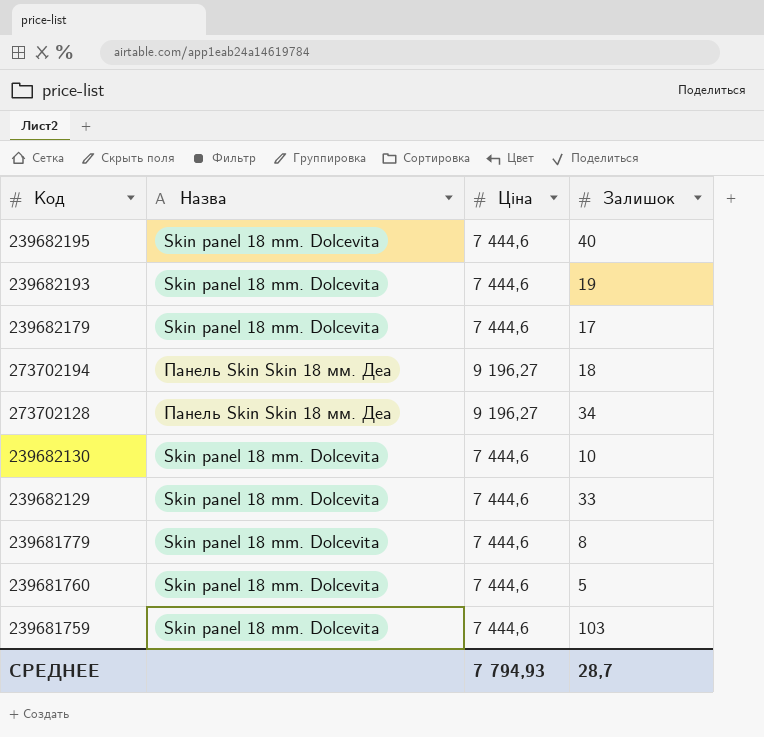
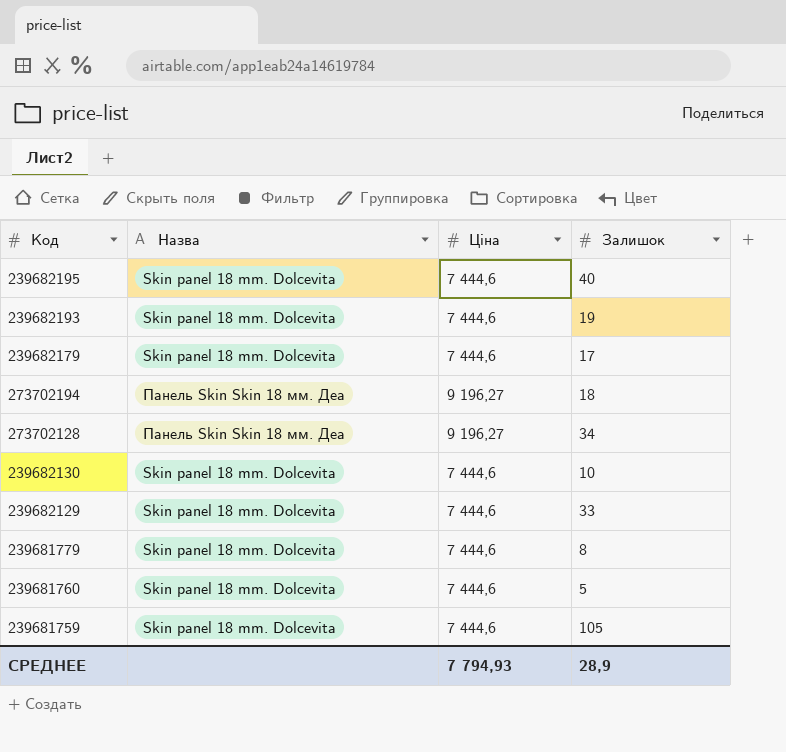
239681759 | Залишок: 103 -> 105
СРЕДНЕЕ | Залишок: 28,7 -> 28,9

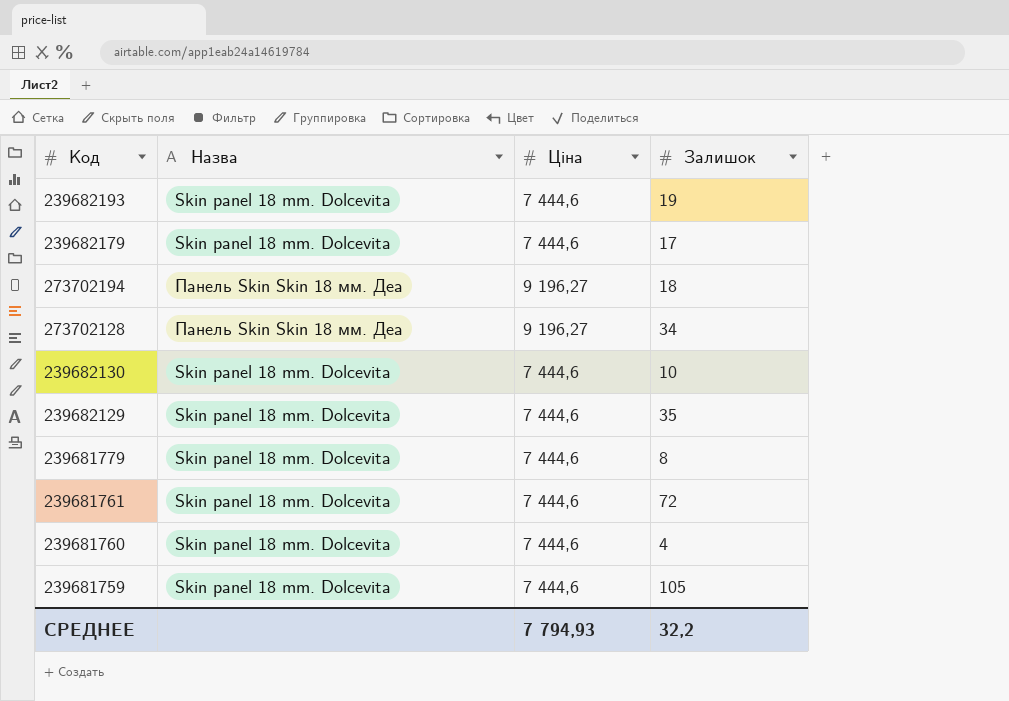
row 239682195: Skin panel 18 mm. Dolcevita | 7 444,6 | 40 -> none
239682129 | Залишок: 33 -> 35
row 239681761: none -> Skin panel 18 mm. Dolcevita | 7 444,6 | 72
239681760 | Залишок: 5 -> 4
СРЕДНЕЕ | Залишок: 28,9 -> 32,2

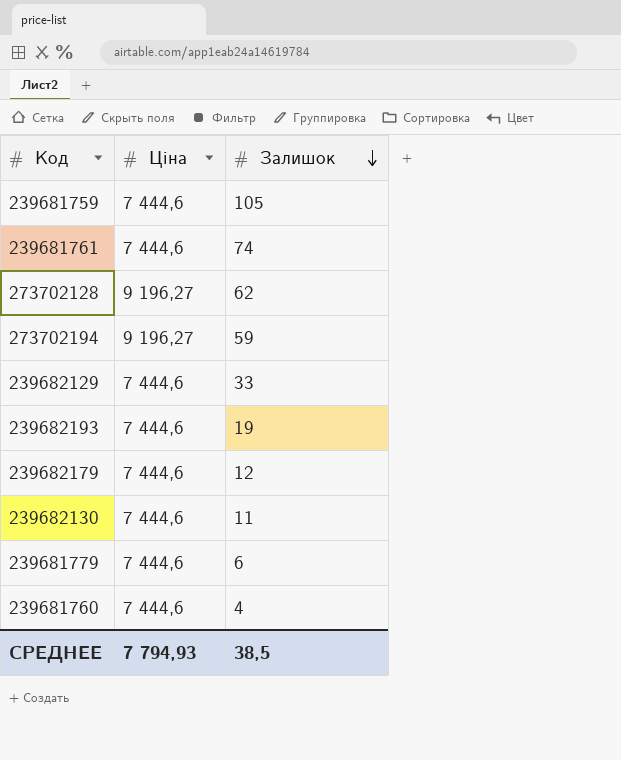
row order: none -> Залишок descending
column Назва | position: 2 -> none
239681761 | Залишок: 72 -> 74
273702128 | Залишок: 34 -> 62
273702194 | Залишок: 18 -> 59
239682129 | Залишок: 35 -> 33
239682179 | Залишок: 17 -> 12
239682130 | Залишок: 10 -> 11
239681779 | Залишок: 8 -> 6
СРЕДНЕЕ | Залишок: 32,2 -> 38,5

